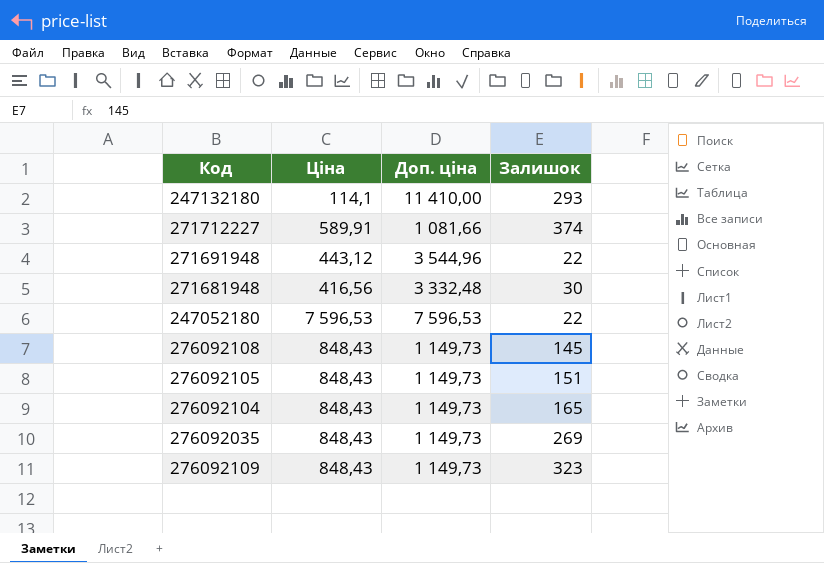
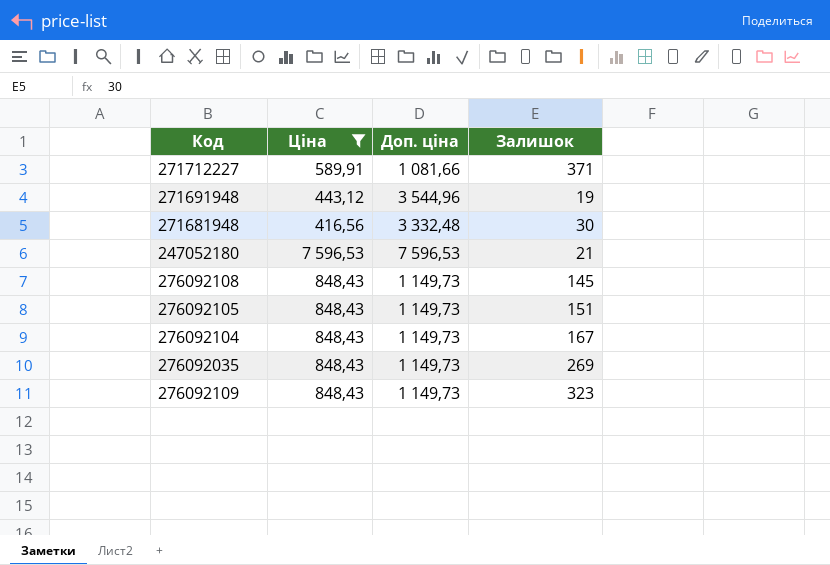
filter: none -> Ціна != 114,1
271712227 | Залишок: 374 -> 371
271691948 | Залишок: 22 -> 19
247052180 | Залишок: 22 -> 21
276092104 | Залишок: 165 -> 167

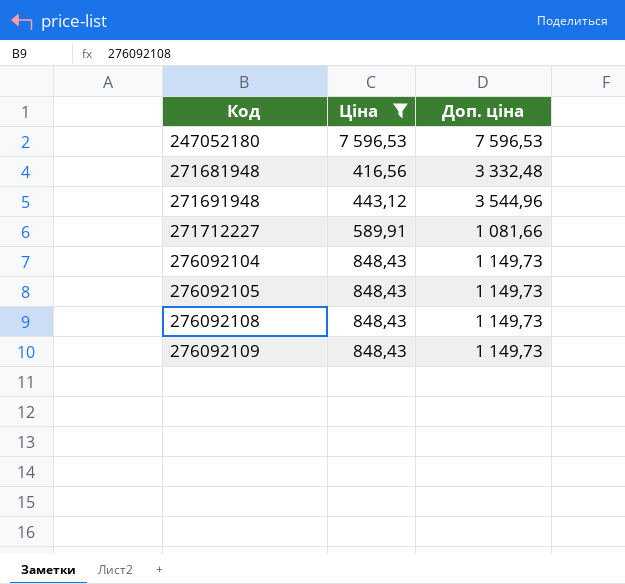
row order: none -> Код ascending
column Залишок | position: 4 -> none
row 276092035: 848,43 | 1 149,73 | 269 -> none

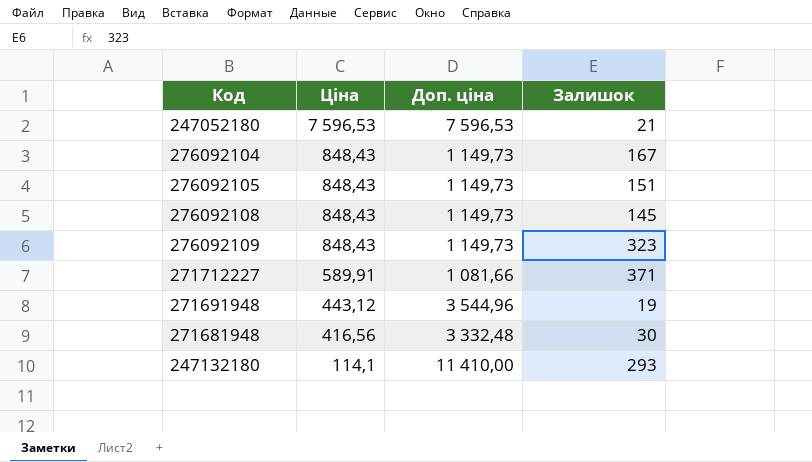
filter: Ціна != 114,1 -> none
row order: Код ascending -> Ціна descending
column Залишок | position: none -> 4

